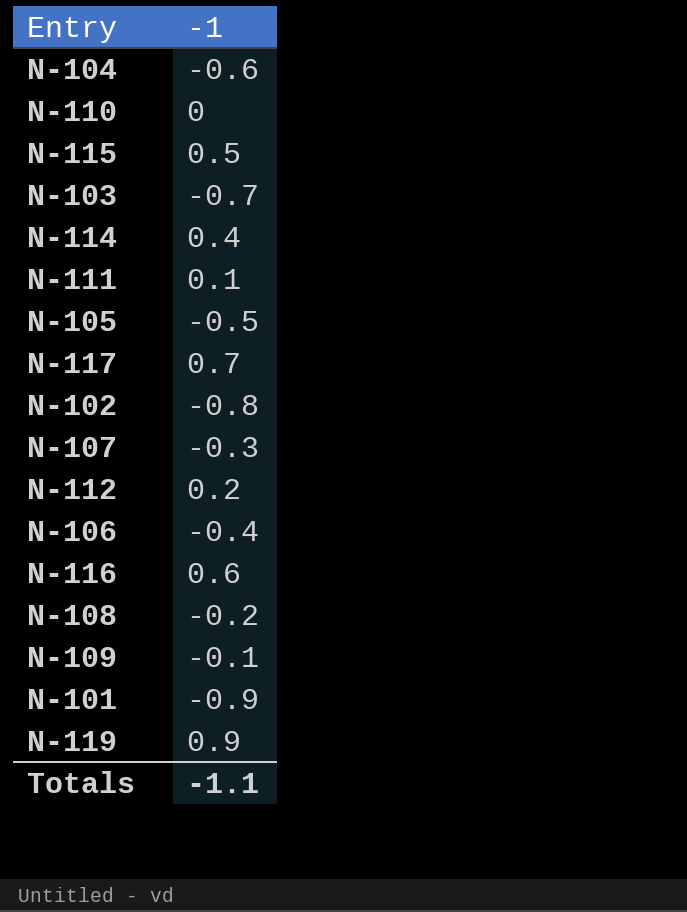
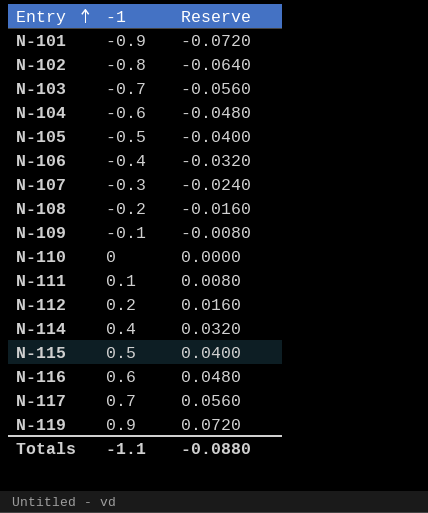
row order: none -> Entry ascending
column Reserve | formula: none -> [-1] * 0.08

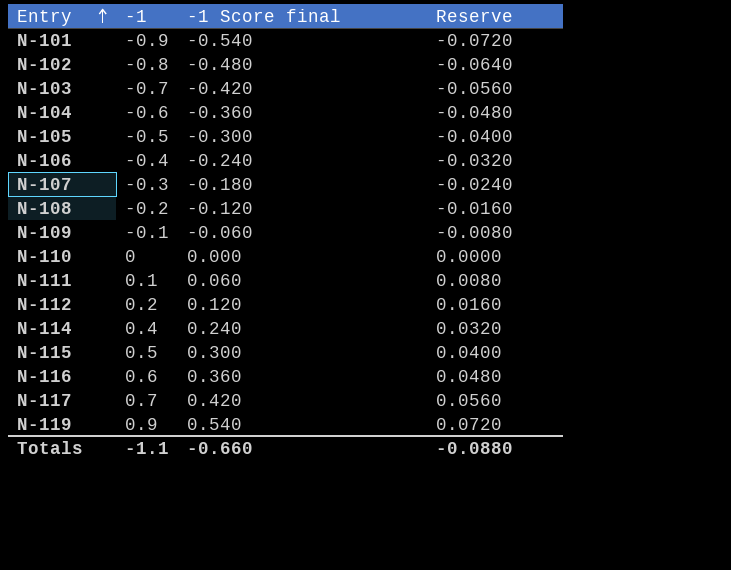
column -1 Score final | formula: none -> [-1] * 0.6

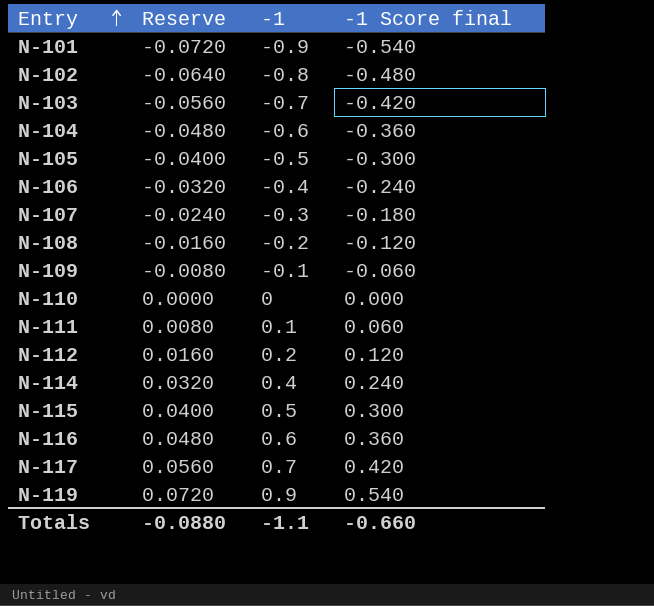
column Reserve | position: 4 -> 2

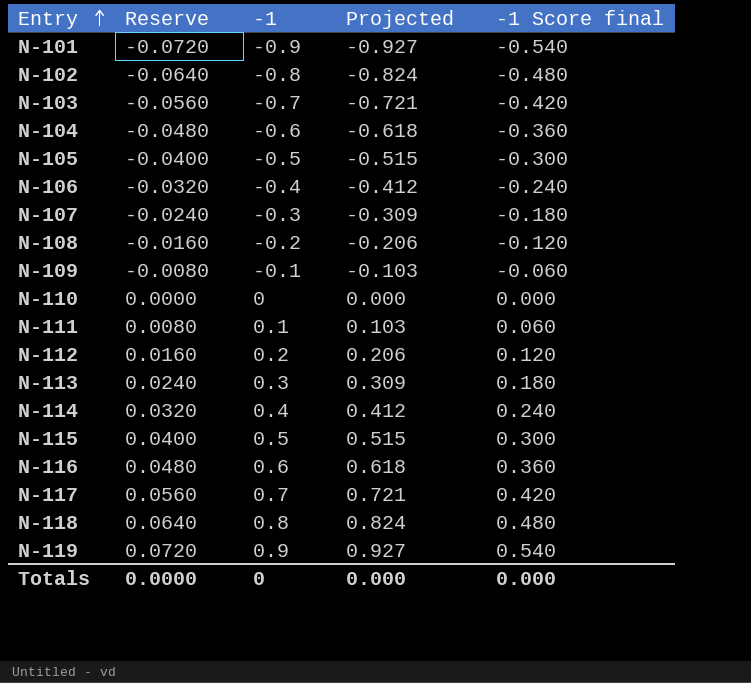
column Projected | formula: none -> [-1] * 1.03
row N-113: none -> 0.0240 | 0.3 | 0.309 | 0.180
row N-118: none -> 0.0640 | 0.8 | 0.824 | 0.480
Totals | Reserve: -0.0880 -> 0.0000
Totals | -1: -1.1 -> 0
Totals | -1 Score final: -0.660 -> 0.000

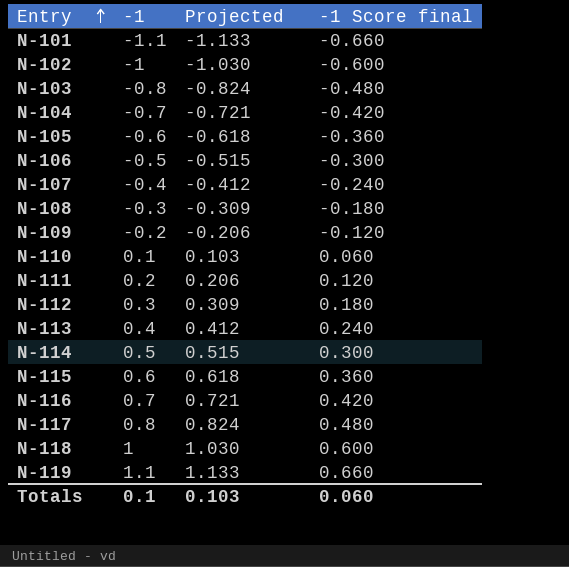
column Reserve | formula: [-1] * 0.08 -> none
N-101 | -1: -0.9 -> -1.1
N-101 | Projected: -0.927 -> -1.133
N-101 | -1 Score final: -0.540 -> -0.660
N-102 | -1: -0.8 -> -1
N-102 | Projected: -0.824 -> -1.030
N-102 | -1 Score final: -0.480 -> -0.600
N-103 | -1: -0.7 -> -0.8
N-103 | Projected: -0.721 -> -0.824
N-103 | -1 Score final: -0.420 -> -0.480
N-104 | -1: -0.6 -> -0.7
N-104 | Projected: -0.618 -> -0.721
N-104 | -1 Score final: -0.360 -> -0.420
N-105 | -1: -0.5 -> -0.6
N-105 | Projected: -0.515 -> -0.618
N-105 | -1 Score final: -0.300 -> -0.360
N-106 | -1: -0.4 -> -0.5
N-106 | Projected: -0.412 -> -0.515
N-106 | -1 Score final: -0.240 -> -0.300
N-107 | -1: -0.3 -> -0.4
N-107 | Projected: -0.309 -> -0.412
N-107 | -1 Score final: -0.180 -> -0.240
N-108 | -1: -0.2 -> -0.3
N-108 | Projected: -0.206 -> -0.309
N-108 | -1 Score final: -0.120 -> -0.180
N-109 | -1: -0.1 -> -0.2
N-109 | Projected: -0.103 -> -0.206
N-109 | -1 Score final: -0.060 -> -0.120
N-110 | -1: 0 -> 0.1
N-110 | Projected: 0.000 -> 0.103
N-110 | -1 Score final: 0.000 -> 0.060
N-111 | -1: 0.1 -> 0.2
N-111 | Projected: 0.103 -> 0.206
N-111 | -1 Score final: 0.060 -> 0.120
N-112 | -1: 0.2 -> 0.3
N-112 | Projected: 0.206 -> 0.309
N-112 | -1 Score final: 0.120 -> 0.180
N-113 | -1: 0.3 -> 0.4
N-113 | Projected: 0.309 -> 0.412
N-113 | -1 Score final: 0.180 -> 0.240
N-114 | -1: 0.4 -> 0.5
N-114 | Projected: 0.412 -> 0.515
N-114 | -1 Score final: 0.240 -> 0.300
N-115 | -1: 0.5 -> 0.6
N-115 | Projected: 0.515 -> 0.618
N-115 | -1 Score final: 0.300 -> 0.360
N-116 | -1: 0.6 -> 0.7
N-116 | Projected: 0.618 -> 0.721
N-116 | -1 Score final: 0.360 -> 0.420
N-117 | -1: 0.7 -> 0.8
N-117 | Projected: 0.721 -> 0.824
N-117 | -1 Score final: 0.420 -> 0.480
N-118 | -1: 0.8 -> 1
N-118 | Projected: 0.824 -> 1.030
N-118 | -1 Score final: 0.480 -> 0.600
N-119 | -1: 0.9 -> 1.1
N-119 | Projected: 0.927 -> 1.133
N-119 | -1 Score final: 0.540 -> 0.660
Totals | -1: 0 -> 0.1
Totals | Projected: 0.000 -> 0.103
Totals | -1 Score final: 0.000 -> 0.060

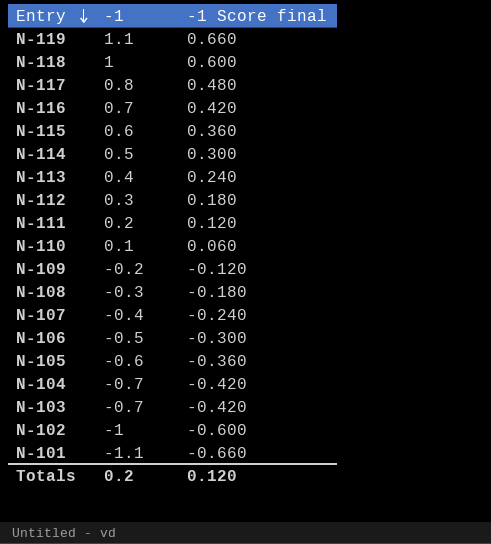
row order: Entry ascending -> Entry descending
column Projected | formula: [-1] * 1.03 -> none
N-103 | -1: -0.8 -> -0.7
N-103 | -1 Score final: -0.480 -> -0.420
Totals | -1: 0.1 -> 0.2
Totals | -1 Score final: 0.060 -> 0.120

